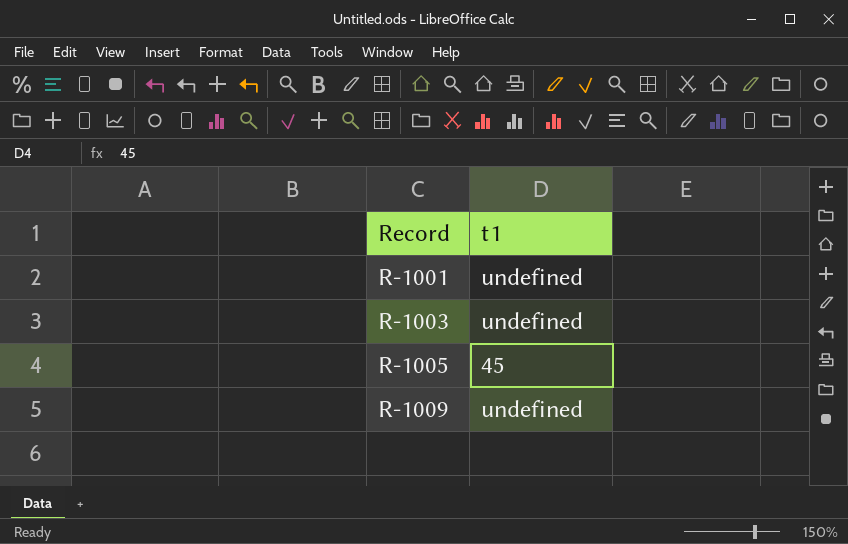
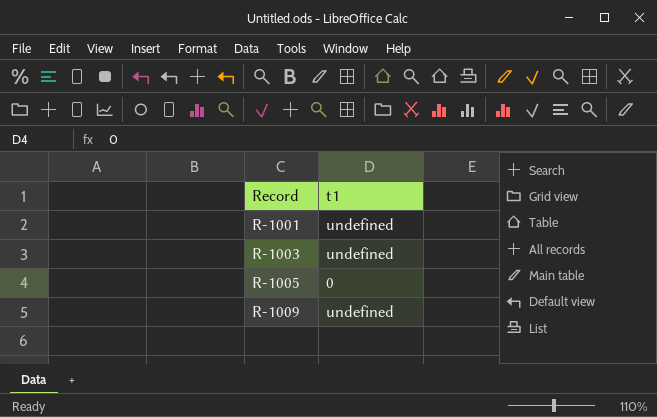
R-1005 | t1: 45 -> 0

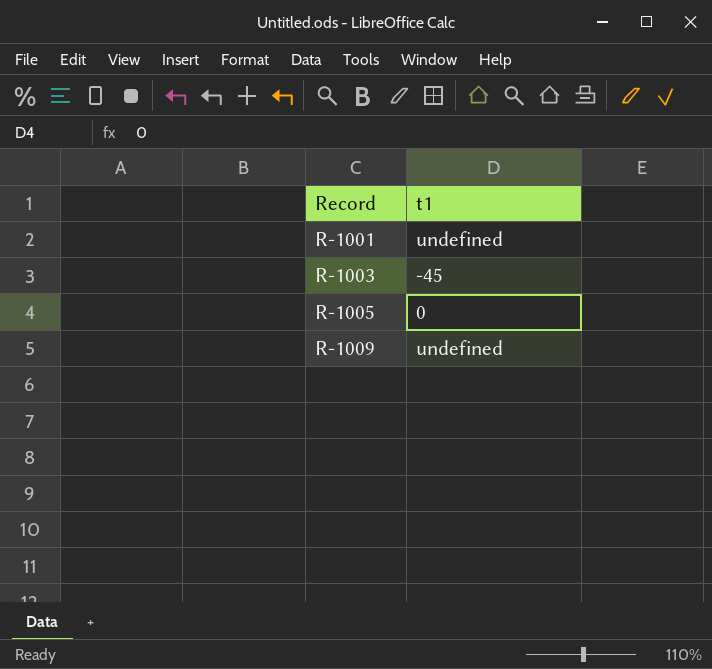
R-1003 | t1: undefined -> -45

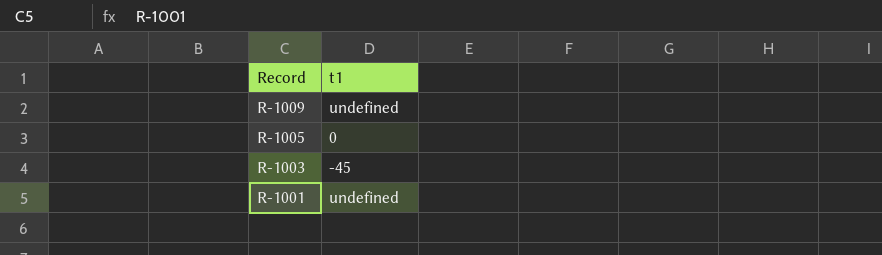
row order: Record ascending -> Record descending

